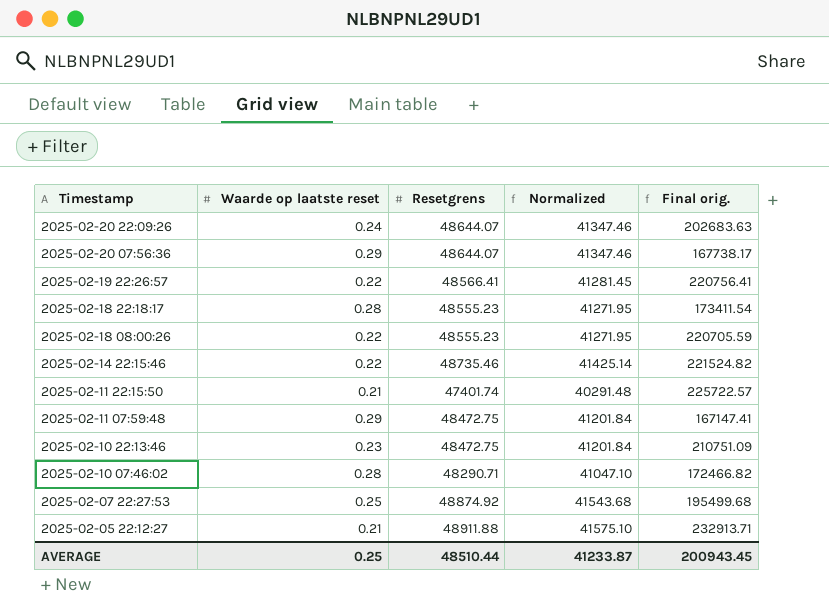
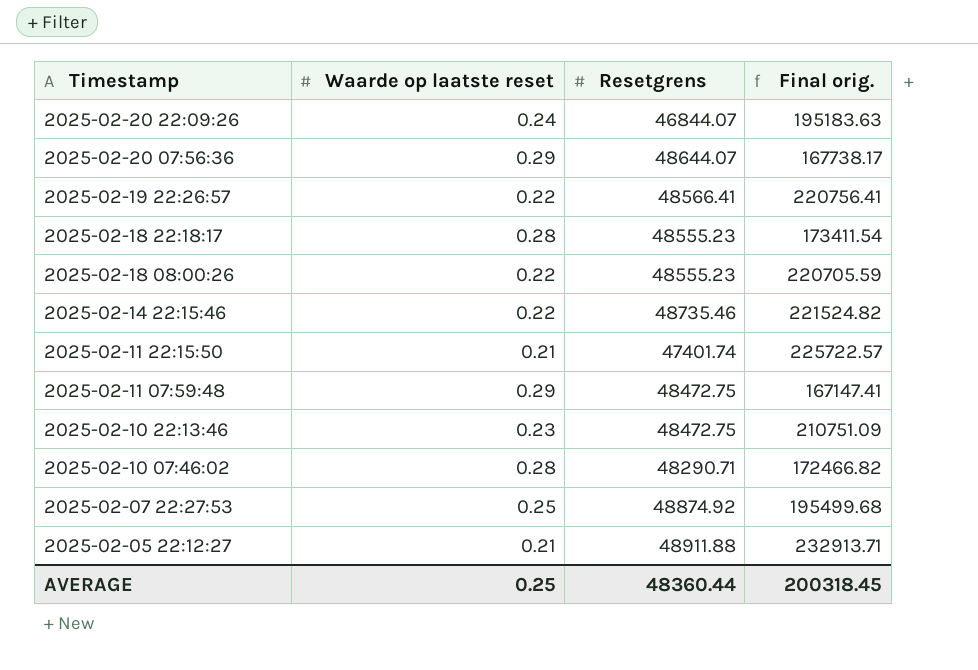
column Normalized | formula: [Resetgrens] * 0.85 -> none
2025-02-20 22:09:26 | Resetgrens: 48644.07 -> 46844.07
2025-02-20 22:09:26 | Final orig.: 202683.63 -> 195183.63
AVERAGE | Resetgrens: 48510.44 -> 48360.44
AVERAGE | Final orig.: 200943.45 -> 200318.45

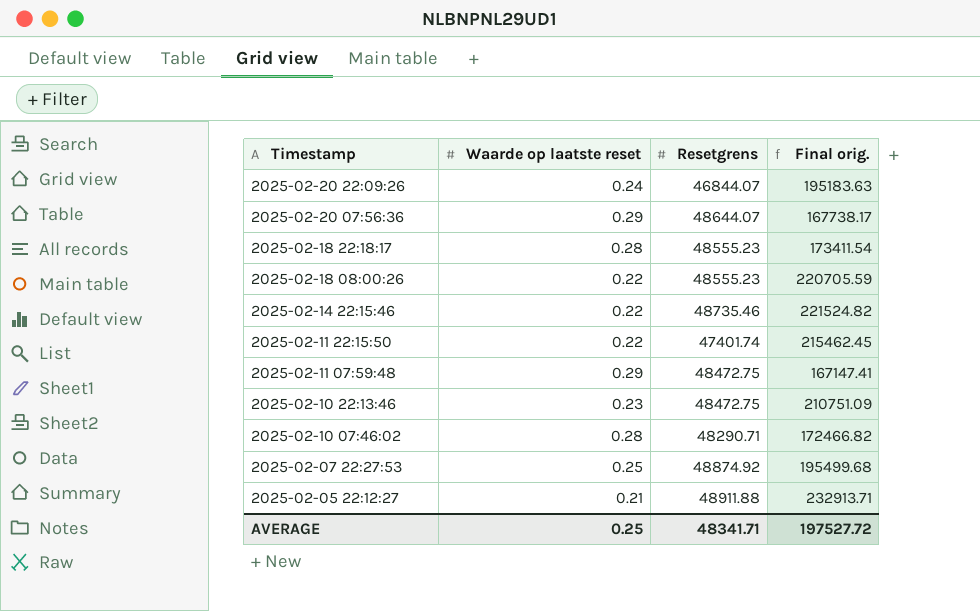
row 2025-02-19 22:26:57: 0.22 | 48566.41 | 220756.41 -> none
2025-02-11 22:15:50 | Waarde op laatste reset: 0.21 -> 0.22
2025-02-11 22:15:50 | Final orig.: 225722.57 -> 215462.45
AVERAGE | Resetgrens: 48360.44 -> 48341.71
AVERAGE | Final orig.: 200318.45 -> 197527.72

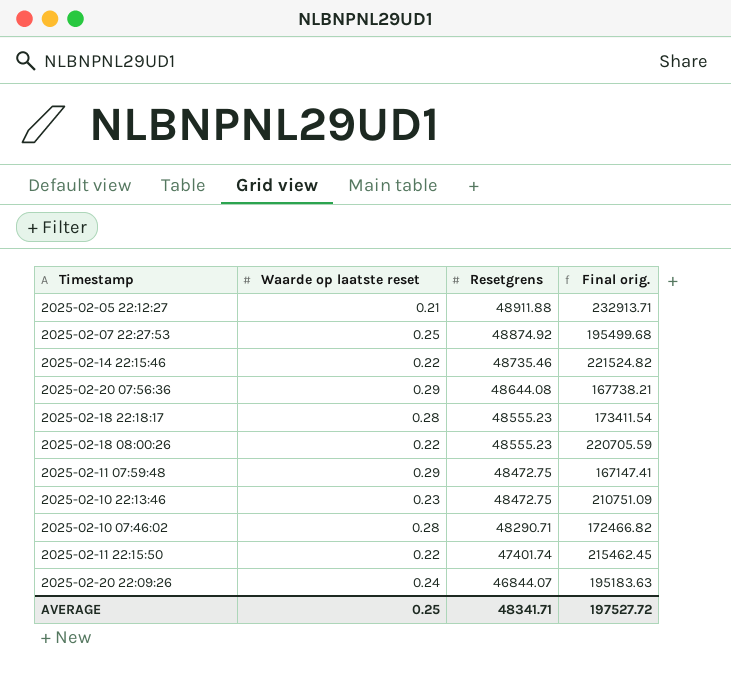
row order: Timestamp descending -> Resetgrens descending
2025-02-20 07:56:36 | Resetgrens: 48644.07 -> 48644.08
2025-02-20 07:56:36 | Final orig.: 167738.17 -> 167738.21

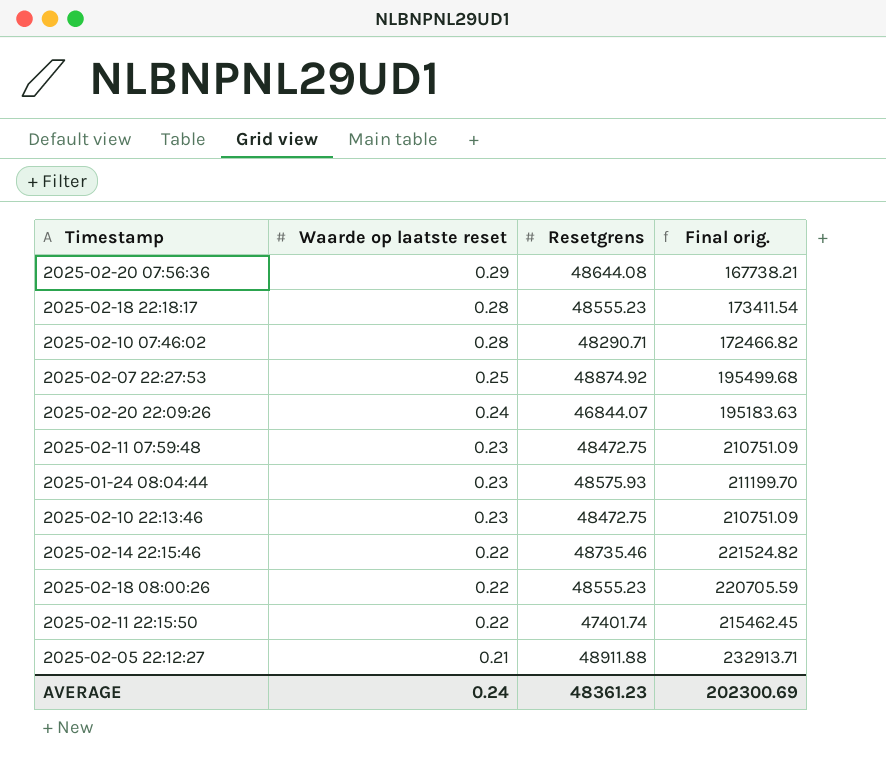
row order: Resetgrens descending -> Waarde op laatste reset descending
2025-02-11 07:59:48 | Waarde op laatste reset: 0.29 -> 0.23
2025-02-11 07:59:48 | Final orig.: 167147.41 -> 210751.09
row 2025-01-24 08:04:44: none -> 0.23 | 48575.93 | 211199.70
AVERAGE | Waarde op laatste reset: 0.25 -> 0.24
AVERAGE | Resetgrens: 48341.71 -> 48361.23
AVERAGE | Final orig.: 197527.72 -> 202300.69

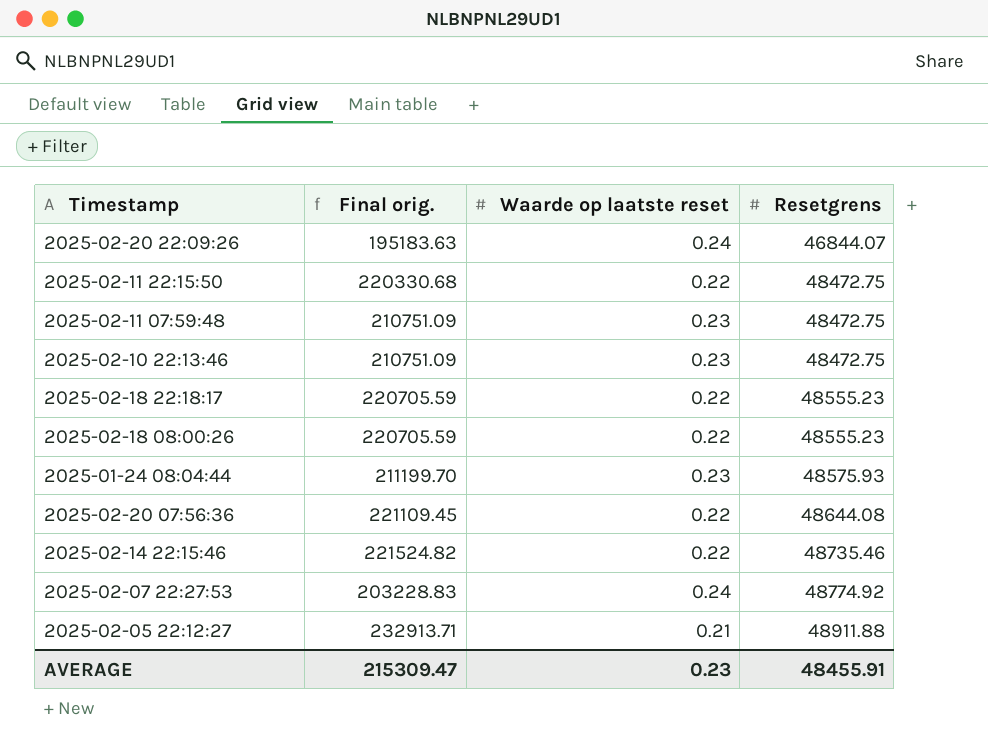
row order: Waarde op laatste reset descending -> Resetgrens ascending
column Final orig. | position: 4 -> 2
row 2025-02-10 07:46:02: 0.28 | 48290.71 | 172466.82 -> none
2025-02-11 22:15:50 | Final orig.: 215462.45 -> 220330.68
2025-02-11 22:15:50 | Resetgrens: 47401.74 -> 48472.75
2025-02-18 22:18:17 | Final orig.: 173411.54 -> 220705.59
2025-02-18 22:18:17 | Waarde op laatste reset: 0.28 -> 0.22
2025-02-20 07:56:36 | Final orig.: 167738.21 -> 221109.45
2025-02-20 07:56:36 | Waarde op laatste reset: 0.29 -> 0.22
2025-02-07 22:27:53 | Final orig.: 195499.68 -> 203228.83
2025-02-07 22:27:53 | Waarde op laatste reset: 0.25 -> 0.24
2025-02-07 22:27:53 | Resetgrens: 48874.92 -> 48774.92
AVERAGE | Final orig.: 202300.69 -> 215309.47
AVERAGE | Waarde op laatste reset: 0.24 -> 0.23
AVERAGE | Resetgrens: 48361.23 -> 48455.91

